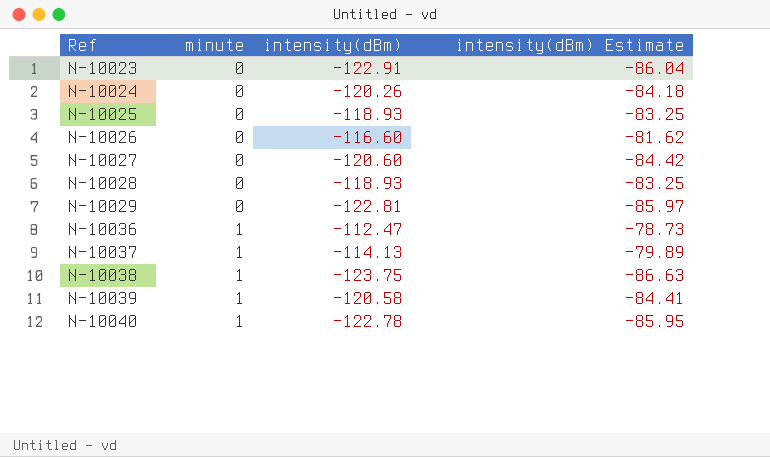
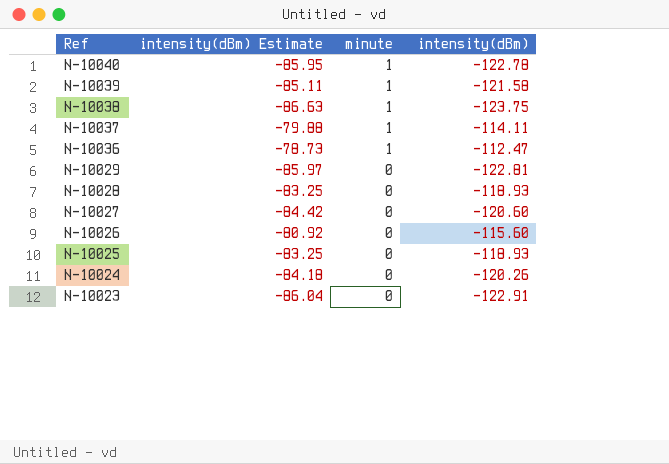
row order: Ref ascending -> Ref descending
column intensity(dBm) Estimate | position: 4 -> 2
N-10039 | intensity(dBm) Estimate: -84.41 -> -85.11
N-10039 | intensity(dBm): -120.58 -> -121.58
N-10037 | intensity(dBm) Estimate: -79.89 -> -79.88
N-10037 | intensity(dBm): -114.13 -> -114.11
N-10026 | intensity(dBm) Estimate: -81.62 -> -80.92
N-10026 | intensity(dBm): -116.60 -> -115.60

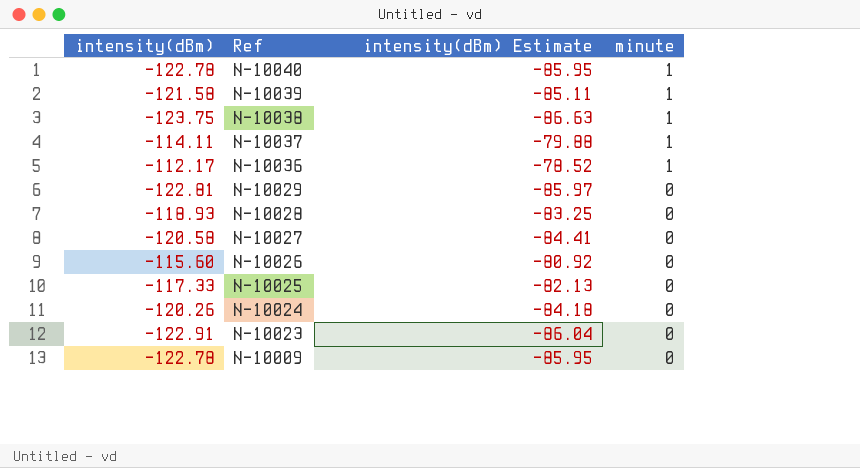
column intensity(dBm) | position: 4 -> 1
N-10036 | intensity(dBm): -112.47 -> -112.17
N-10036 | intensity(dBm) Estimate: -78.73 -> -78.52
N-10027 | intensity(dBm): -120.60 -> -120.58
N-10027 | intensity(dBm) Estimate: -84.42 -> -84.41
N-10025 | intensity(dBm): -118.93 -> -117.33
N-10025 | intensity(dBm) Estimate: -83.25 -> -82.13
row N-10009: none -> -122.78 | -85.95 | 0

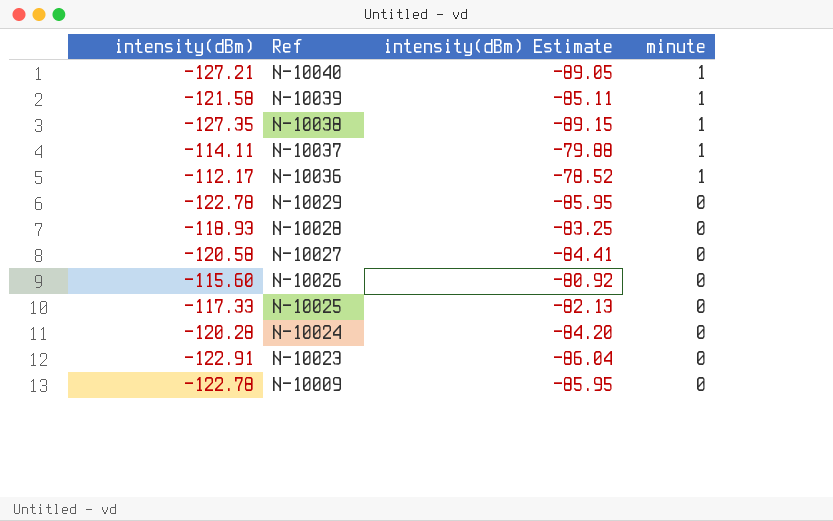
N-10040 | intensity(dBm): -122.78 -> -127.21
N-10040 | intensity(dBm) Estimate: -85.95 -> -89.05
N-10038 | intensity(dBm): -123.75 -> -127.35
N-10038 | intensity(dBm) Estimate: -86.63 -> -89.15
N-10029 | intensity(dBm): -122.81 -> -122.78
N-10029 | intensity(dBm) Estimate: -85.97 -> -85.95
N-10024 | intensity(dBm): -120.26 -> -120.28
N-10024 | intensity(dBm) Estimate: -84.18 -> -84.20

